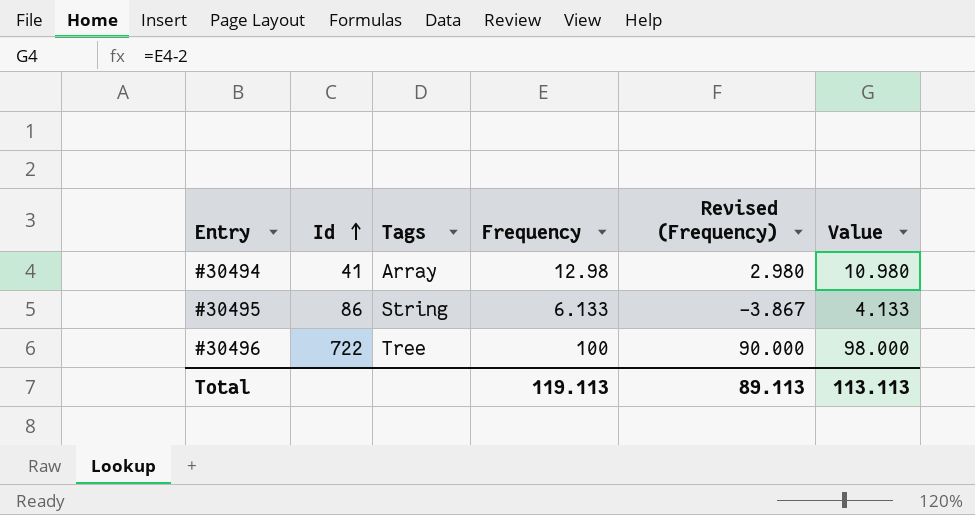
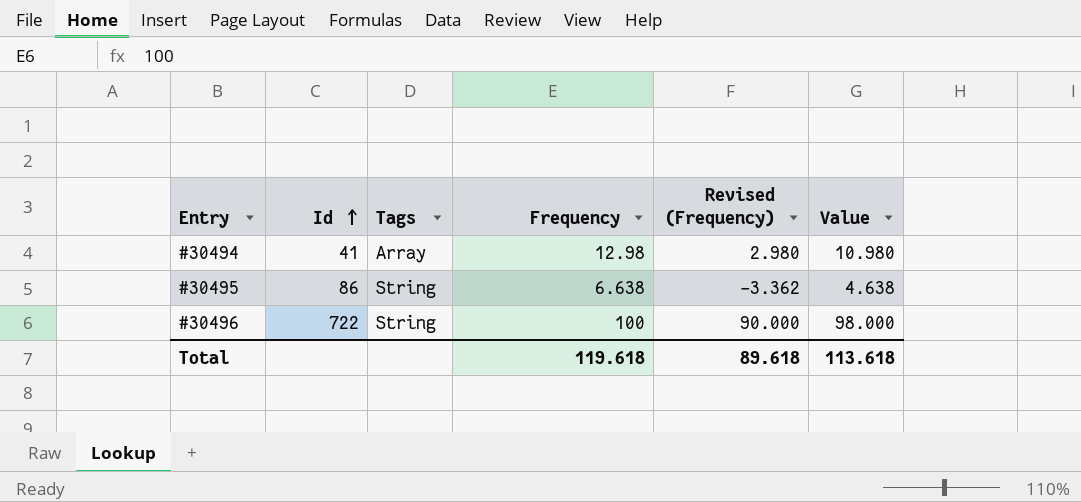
#30495 | Frequency: 6.133 -> 6.638
#30495 | Revised (Frequency): -3.867 -> -3.362
#30495 | Value: 4.133 -> 4.638
#30496 | Tags: Tree -> String
Total | Frequency: 119.113 -> 119.618
Total | Revised (Frequency): 89.113 -> 89.618
Total | Value: 113.113 -> 113.618

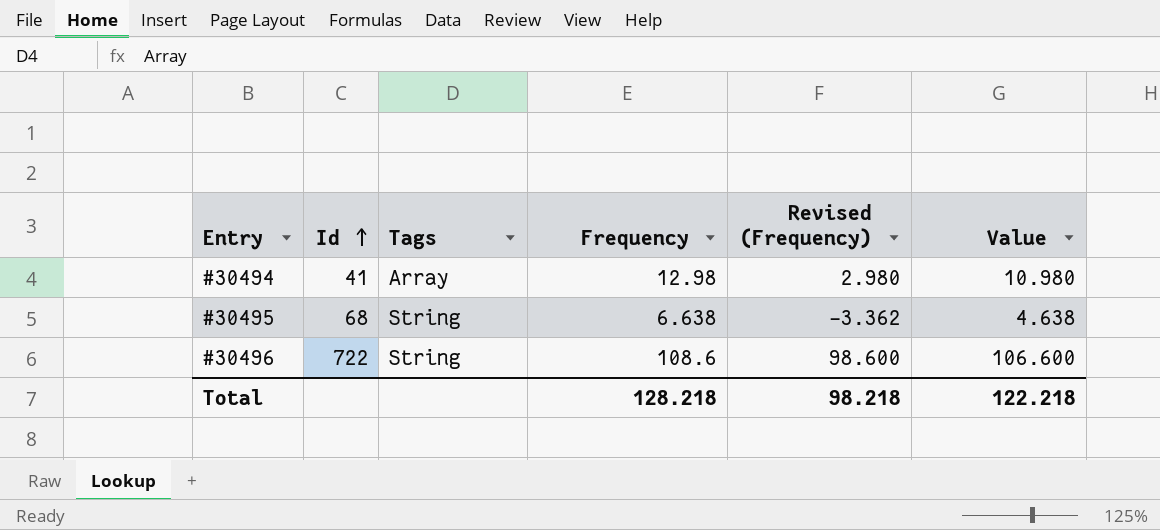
#30495 | Id: 86 -> 68
#30496 | Frequency: 100 -> 108.6
#30496 | Revised (Frequency): 90.000 -> 98.600
#30496 | Value: 98.000 -> 106.600
Total | Frequency: 119.618 -> 128.218
Total | Revised (Frequency): 89.618 -> 98.218
Total | Value: 113.618 -> 122.218

